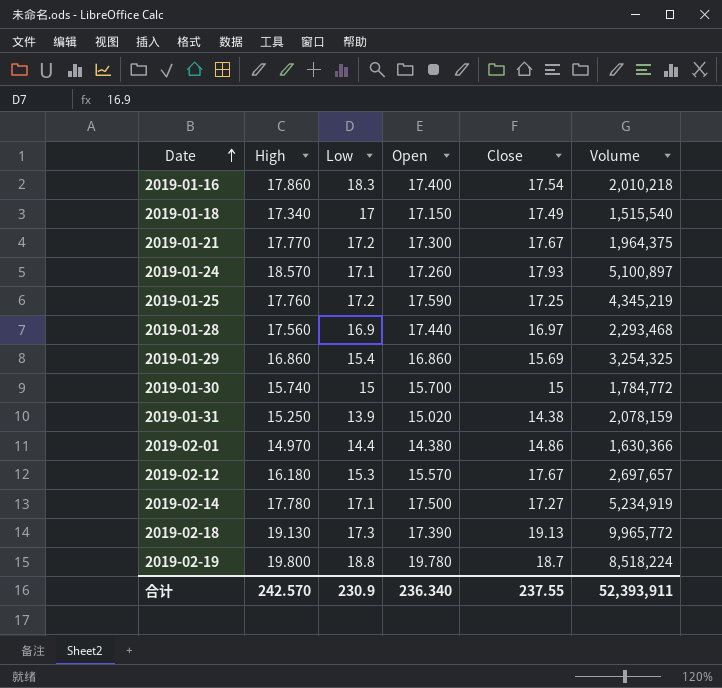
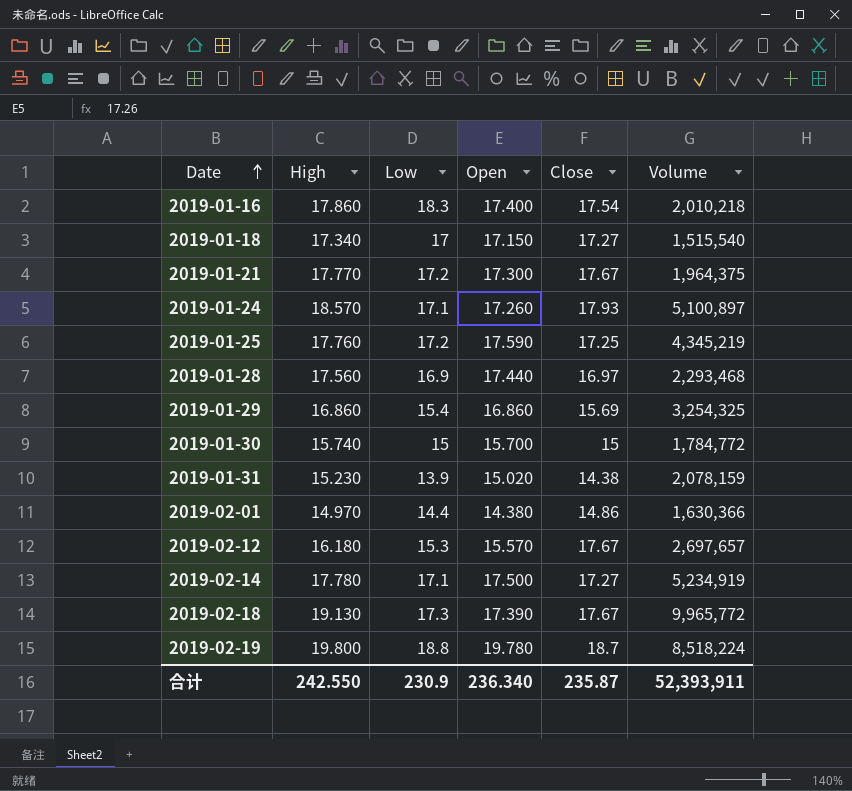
2019-01-18 | Close: 17.49 -> 17.27
2019-01-31 | High: 15.250 -> 15.230
2019-02-18 | Close: 19.13 -> 17.67
合计 | High: 242.570 -> 242.550
合计 | Close: 237.55 -> 235.87

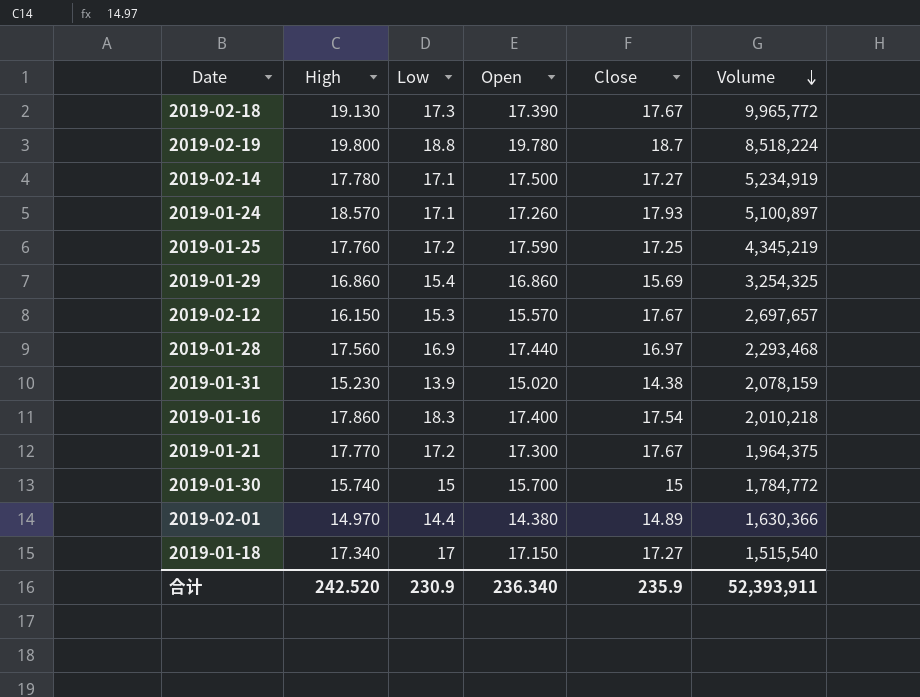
row order: Date ascending -> Volume descending
2019-02-12 | High: 16.180 -> 16.150
2019-02-01 | Close: 14.86 -> 14.89
合计 | High: 242.550 -> 242.520
合计 | Close: 235.87 -> 235.9

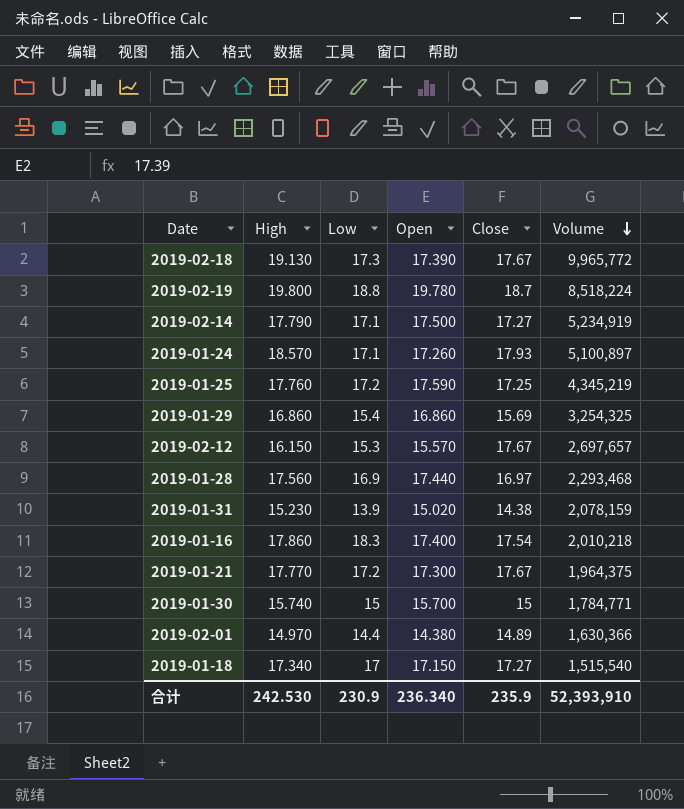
2019-02-14 | High: 17.780 -> 17.790
2019-01-30 | Volume: 1,784,772 -> 1,784,771
合计 | High: 242.520 -> 242.530
合计 | Volume: 52,393,911 -> 52,393,910

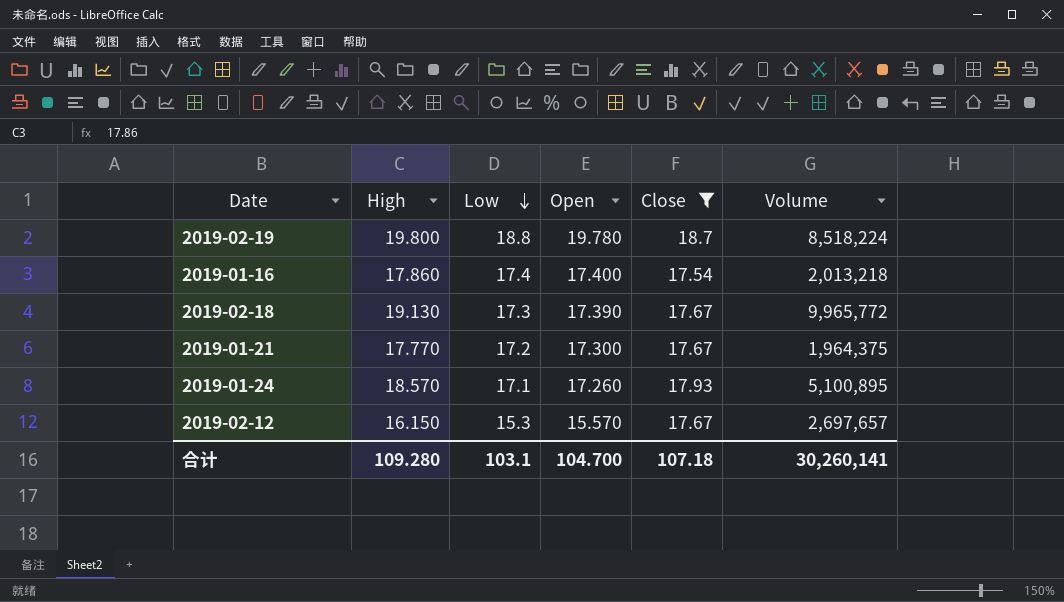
filter: none -> Close >= 17.54
row order: Volume descending -> Low descending
2019-01-16 | Low: 18.3 -> 17.4
2019-01-16 | Volume: 2,010,218 -> 2,013,218
2019-01-24 | Volume: 5,100,897 -> 5,100,895
合计 | High: 242.530 -> 109.280
合计 | Low: 230.9 -> 103.1
合计 | Open: 236.340 -> 104.700
合计 | Close: 235.9 -> 107.18
合计 | Volume: 52,393,910 -> 30,260,141

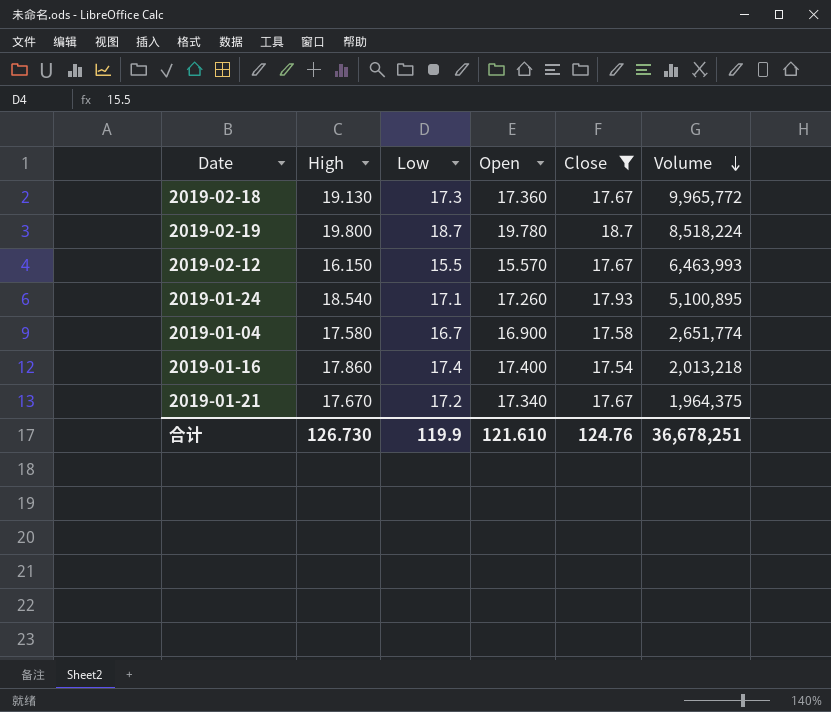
row order: Low descending -> Volume descending
2019-02-18 | Open: 17.390 -> 17.360
2019-02-19 | Low: 18.8 -> 18.7
2019-02-12 | Low: 15.3 -> 15.5
2019-02-12 | Volume: 2,697,657 -> 6,463,993
2019-01-24 | High: 18.570 -> 18.540
row 2019-01-04: none -> 17.580 | 16.7 | 16.900 | 17.58 | 2,651,774
2019-01-21 | High: 17.770 -> 17.670
2019-01-21 | Open: 17.300 -> 17.340
合计 | High: 109.280 -> 126.730
合计 | Low: 103.1 -> 119.9
合计 | Open: 104.700 -> 121.610
合计 | Close: 107.18 -> 124.76
合计 | Volume: 30,260,141 -> 36,678,251

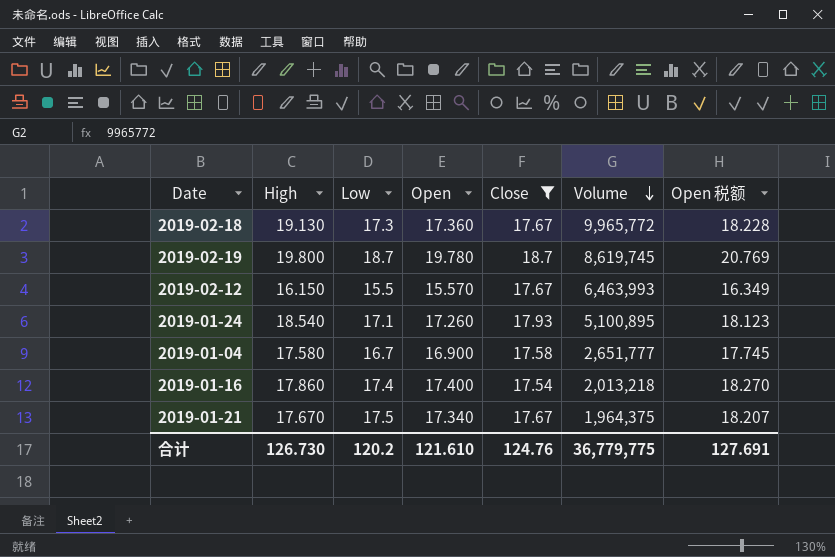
column Open 税额 | formula: none -> [Open] * 1.05
2019-02-19 | Volume: 8,518,224 -> 8,619,745
2019-01-04 | Volume: 2,651,774 -> 2,651,777
2019-01-21 | Low: 17.2 -> 17.5
合计 | Low: 119.9 -> 120.2
合计 | Volume: 36,678,251 -> 36,779,775

